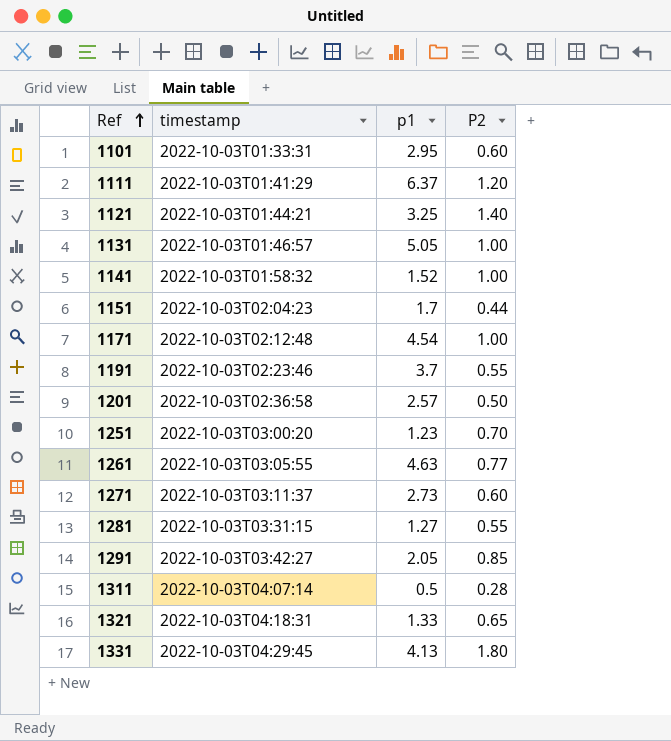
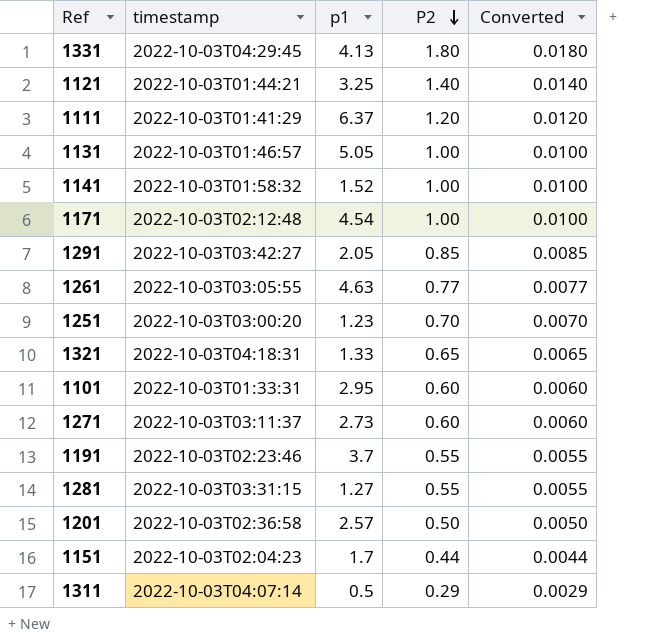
row order: Ref ascending -> P2 descending
column Converted | formula: none -> [P2] * 0.01
1311 | P2: 0.28 -> 0.29

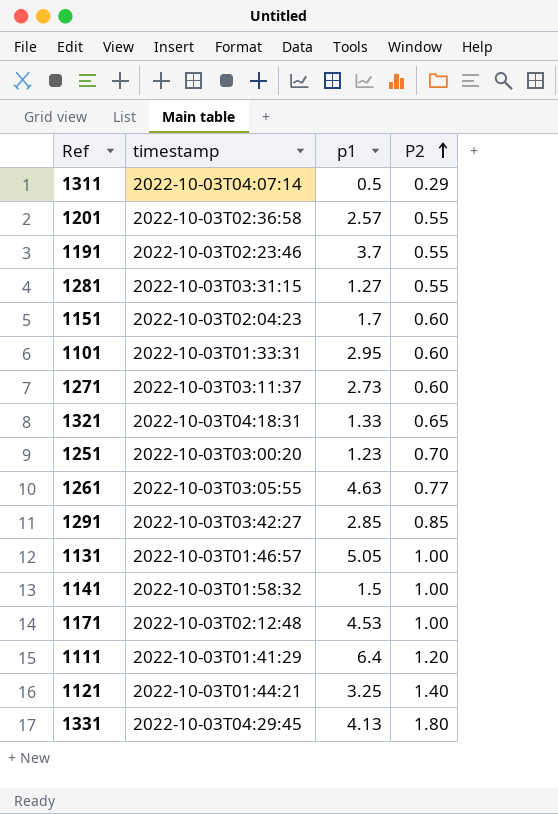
row order: P2 descending -> P2 ascending
column Converted | formula: [P2] * 0.01 -> none
1201 | P2: 0.50 -> 0.55
1151 | P2: 0.44 -> 0.60
1291 | p1: 2.05 -> 2.85
1141 | p1: 1.52 -> 1.5
1171 | p1: 4.54 -> 4.53
1111 | p1: 6.37 -> 6.4

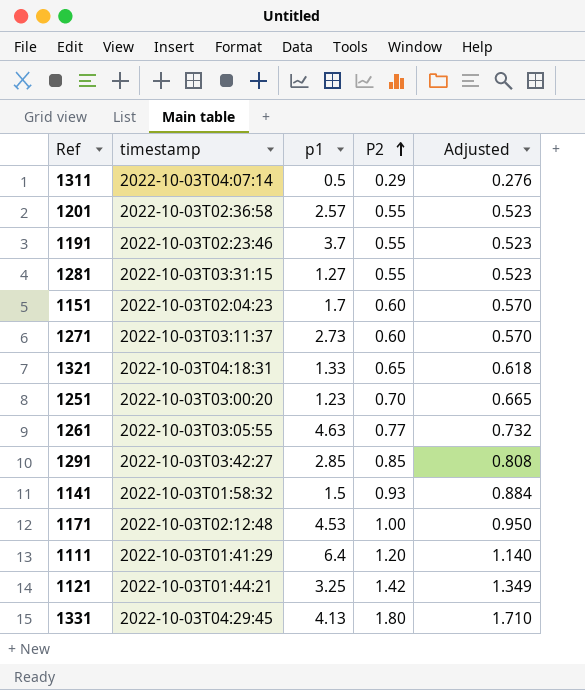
column Adjusted | formula: none -> [P2] * 0.95
row 1101: 2022-10-03T01:33:31 | 2.95 | 0.60 -> none
row 1131: 2022-10-03T01:46:57 | 5.05 | 1.00 -> none
1141 | P2: 1.00 -> 0.93
1121 | P2: 1.40 -> 1.42

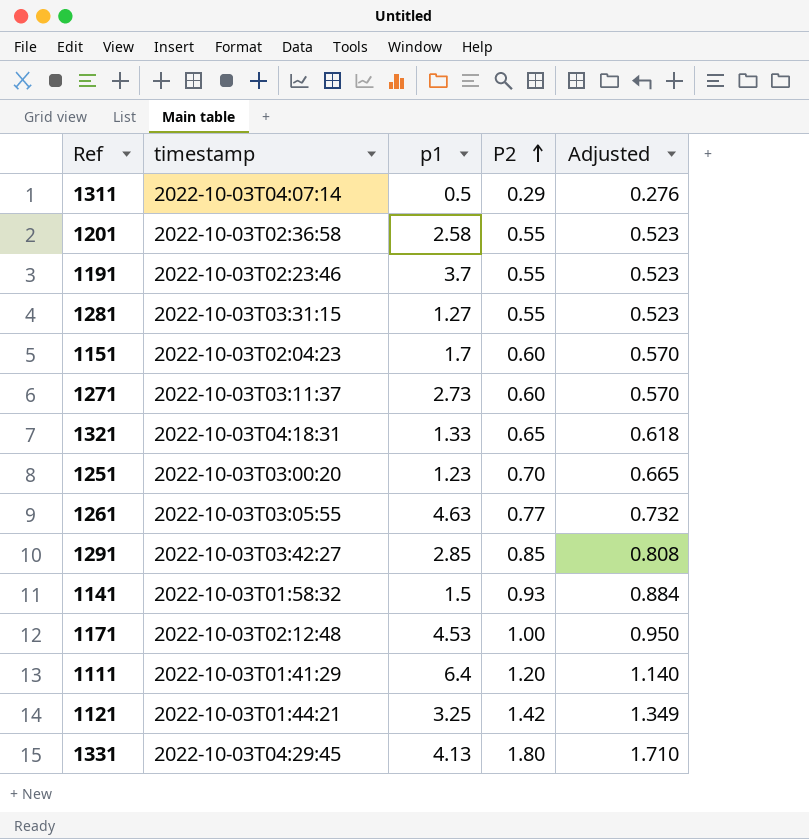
1201 | p1: 2.57 -> 2.58

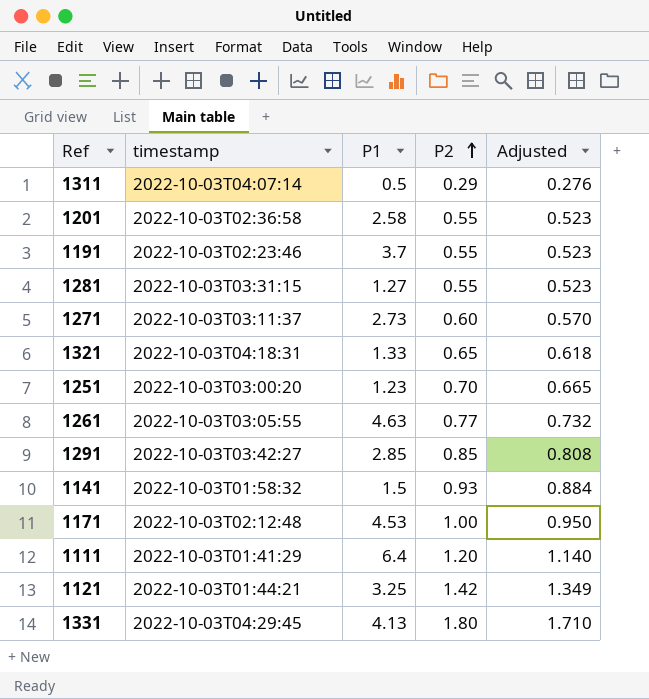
column name: p1 -> P1
row 1151: 2022-10-03T02:04:23 | 1.7 | 0.60 | 0.570 -> none

